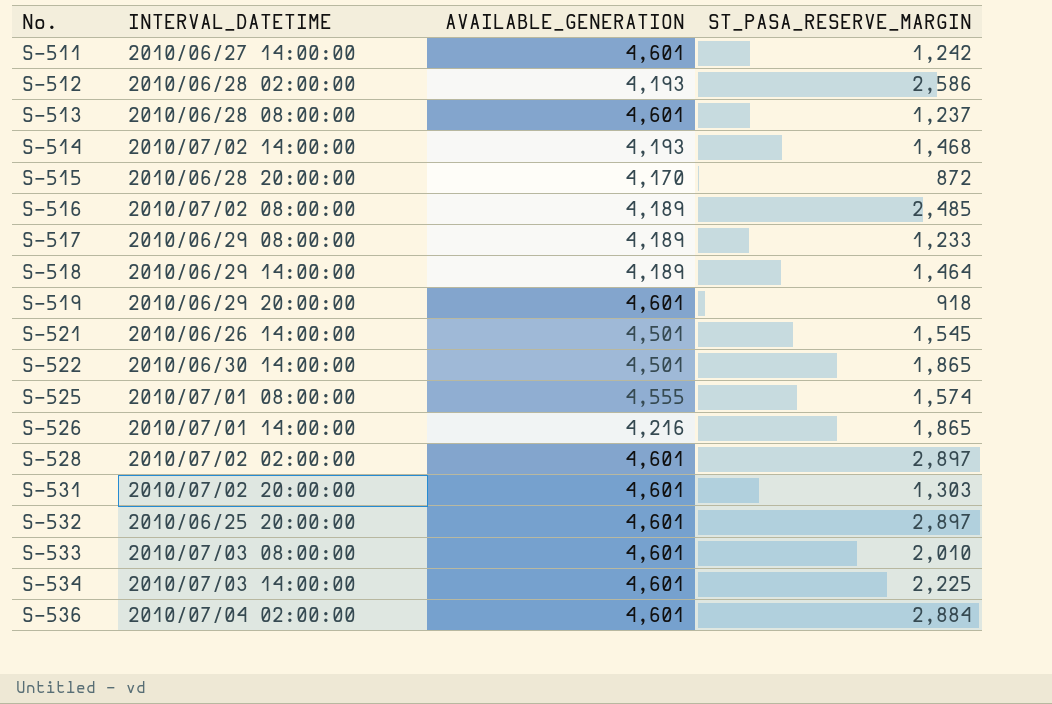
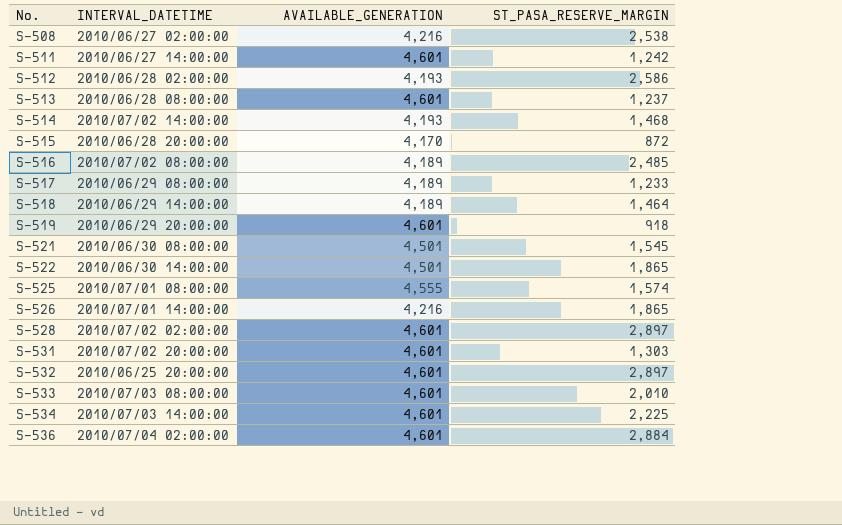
row S-508: none -> 2010/06/27 02:00:00 | 4,216 | 2,538
S-521 | INTERVAL_DATETIME: 2010/06/26 14:00:00 -> 2010/06/30 08:00:00

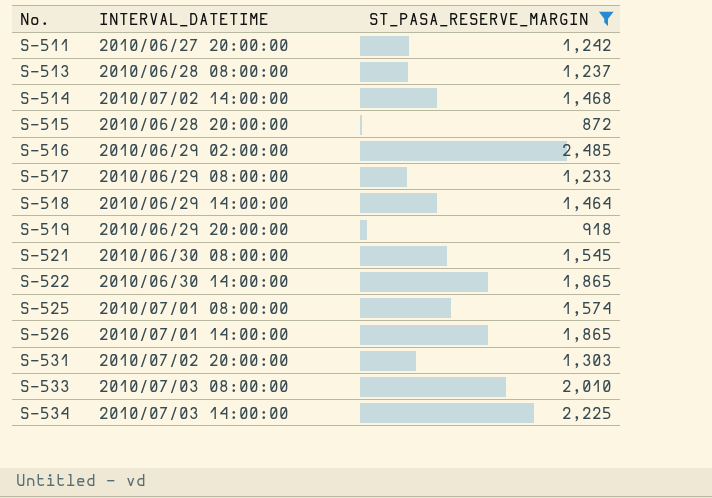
filter: none -> ST_PASA_RESERVE_MARGIN <= 2,485
column AVAILABLE_GENERATION | position: 3 -> none
S-511 | INTERVAL_DATETIME: 2010/06/27 14:00:00 -> 2010/06/27 20:00:00
S-516 | INTERVAL_DATETIME: 2010/07/02 08:00:00 -> 2010/06/29 02:00:00

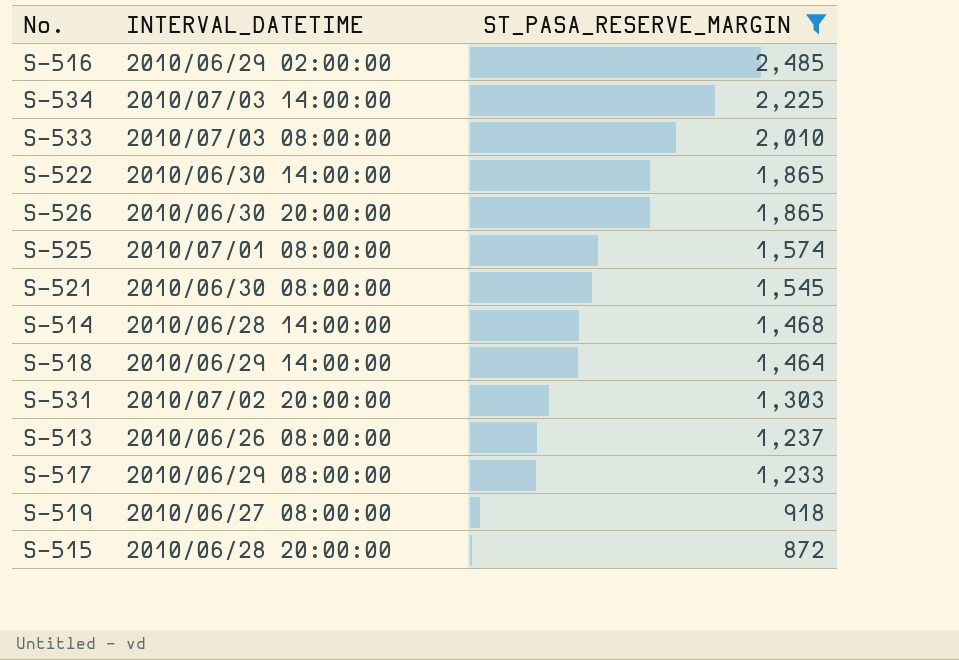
row order: No. ascending -> ST_PASA_RESERVE_MARGIN descending
row S-511: 2010/06/27 20:00:00 | 1,242 -> none
S-526 | INTERVAL_DATETIME: 2010/07/01 14:00:00 -> 2010/06/30 20:00:00
S-514 | INTERVAL_DATETIME: 2010/07/02 14:00:00 -> 2010/06/28 14:00:00
S-513 | INTERVAL_DATETIME: 2010/06/28 08:00:00 -> 2010/06/26 08:00:00
S-519 | INTERVAL_DATETIME: 2010/06/29 20:00:00 -> 2010/06/27 08:00:00

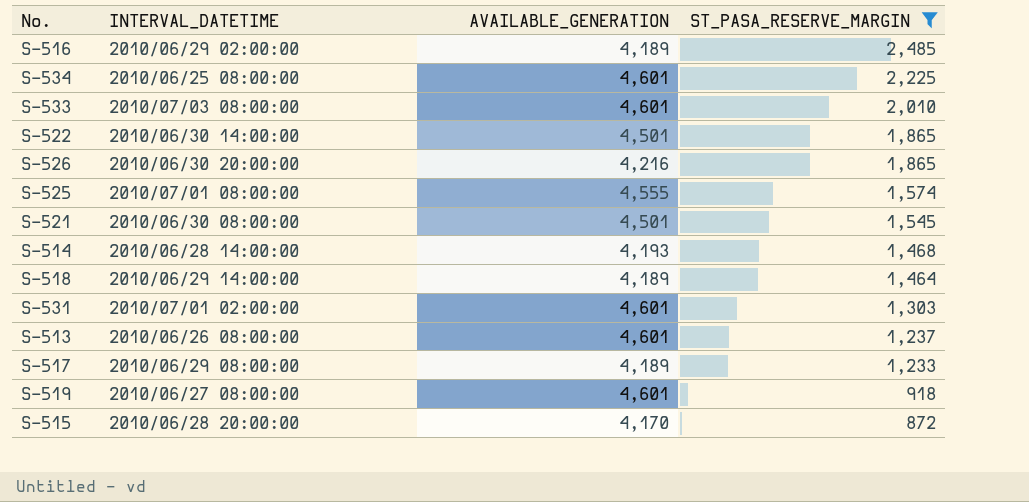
column AVAILABLE_GENERATION | position: none -> 3
S-534 | INTERVAL_DATETIME: 2010/07/03 14:00:00 -> 2010/06/25 08:00:00
S-531 | INTERVAL_DATETIME: 2010/07/02 20:00:00 -> 2010/07/01 02:00:00

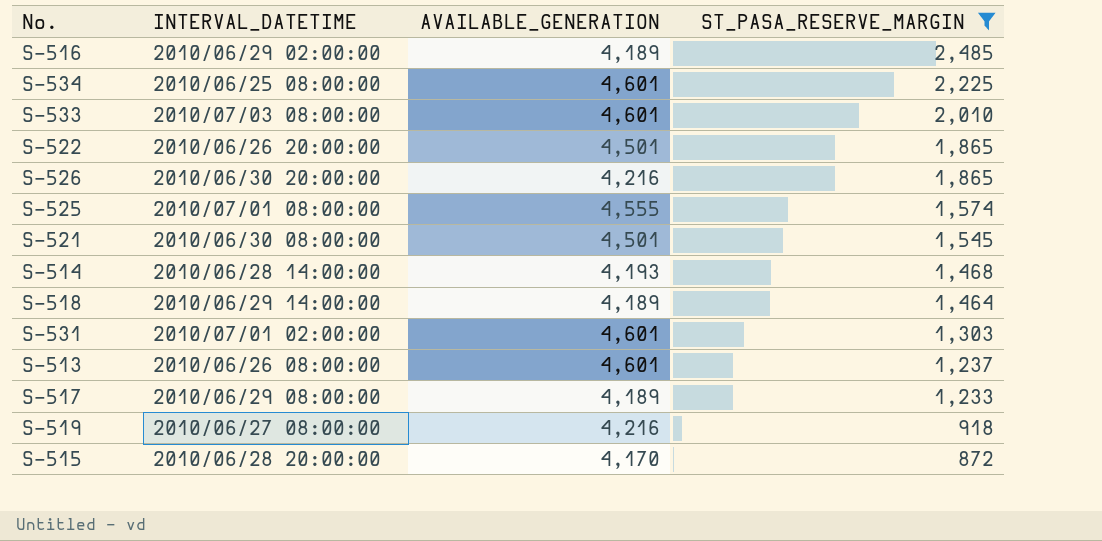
S-522 | INTERVAL_DATETIME: 2010/06/30 14:00:00 -> 2010/06/26 20:00:00
S-519 | AVAILABLE_GENERATION: 4,601 -> 4,216

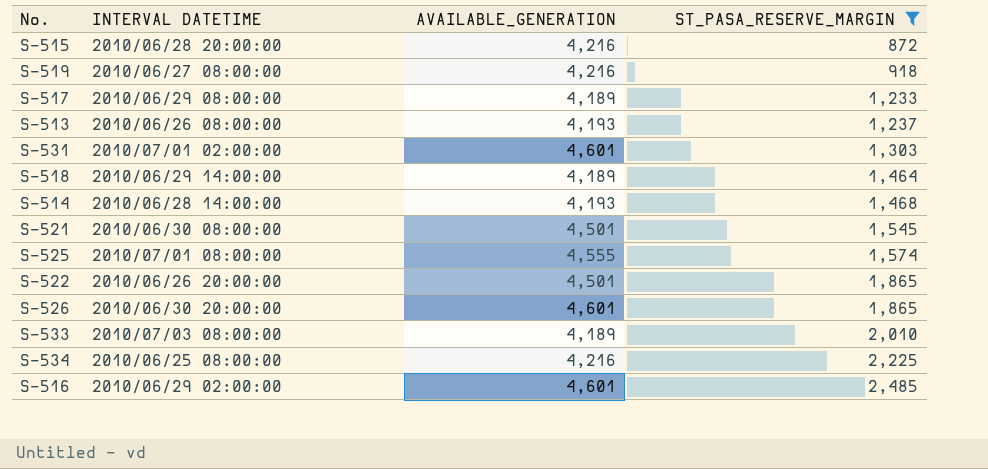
row order: ST_PASA_RESERVE_MARGIN descending -> ST_PASA_RESERVE_MARGIN ascending
column name: INTERVAL_DATETIME -> INTERVAL DATETIME
S-515 | AVAILABLE_GENERATION: 4,170 -> 4,216
S-513 | AVAILABLE_GENERATION: 4,601 -> 4,193
S-526 | AVAILABLE_GENERATION: 4,216 -> 4,601
S-533 | AVAILABLE_GENERATION: 4,601 -> 4,189
S-534 | AVAILABLE_GENERATION: 4,601 -> 4,216
S-516 | AVAILABLE_GENERATION: 4,189 -> 4,601

